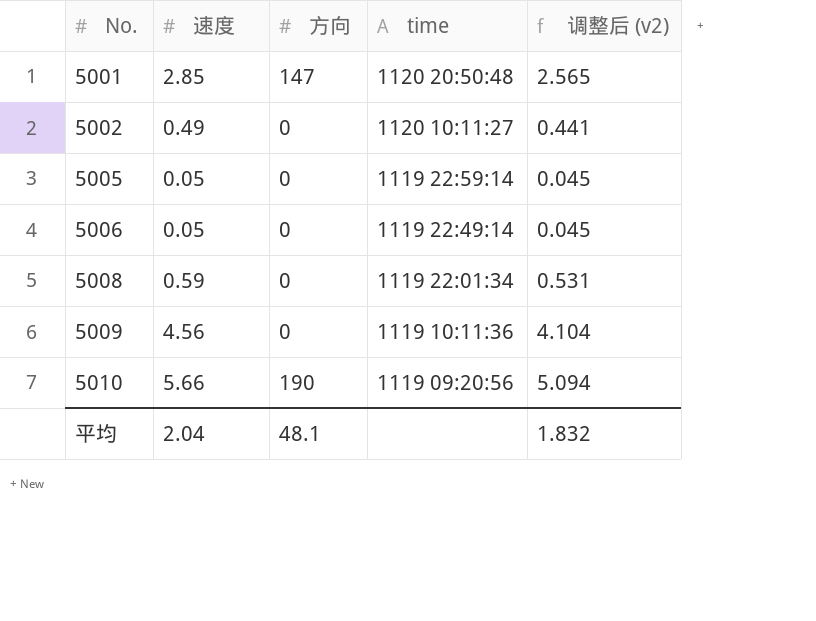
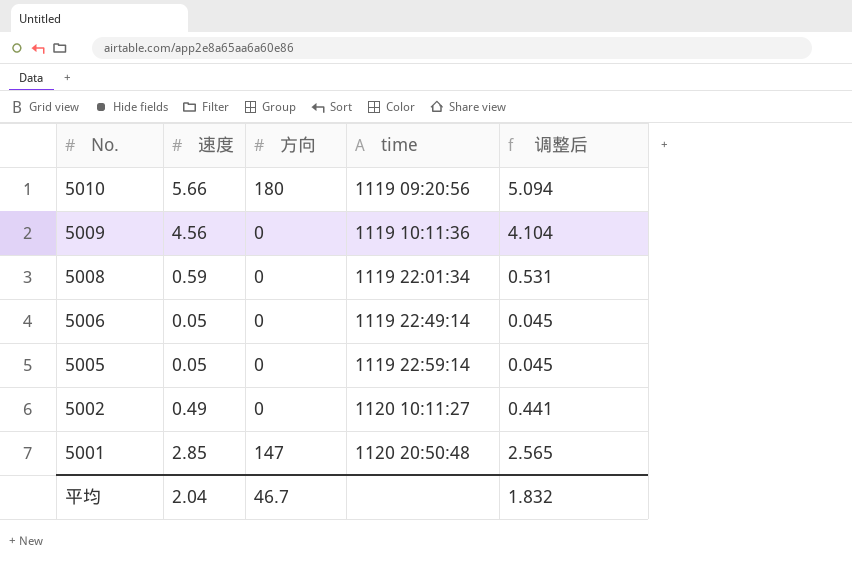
row order: No. ascending -> No. descending
column name: 调整后 (v2) -> 调整后
5010 | 方向: 190 -> 180
平均 | 方向: 48.1 -> 46.7

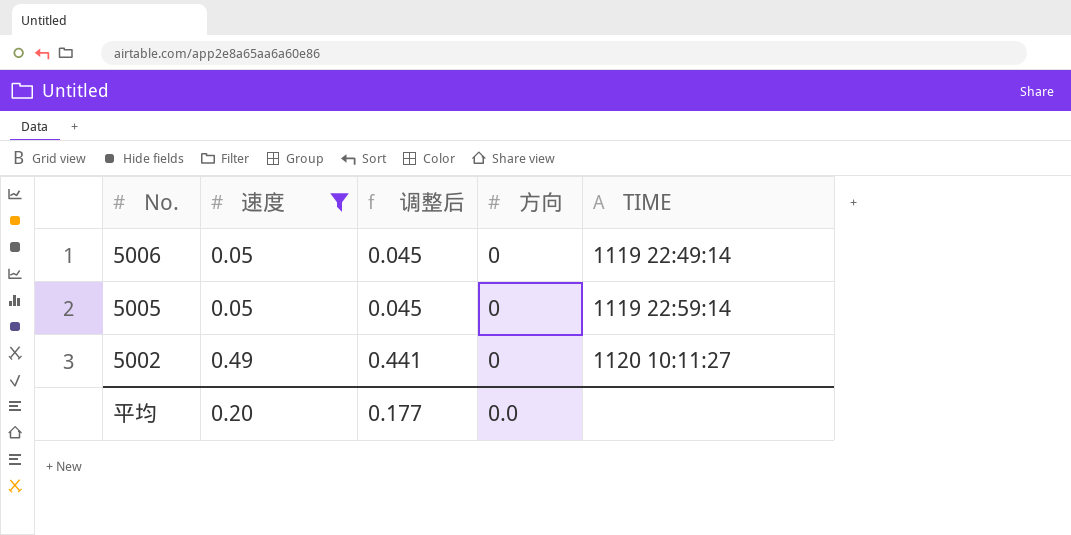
filter: none -> 速度 <= 0.49
column 调整后 | position: 5 -> 3
column name: time -> TIME
平均 | 速度: 2.04 -> 0.20
平均 | 调整后: 1.832 -> 0.177
平均 | 方向: 46.7 -> 0.0

